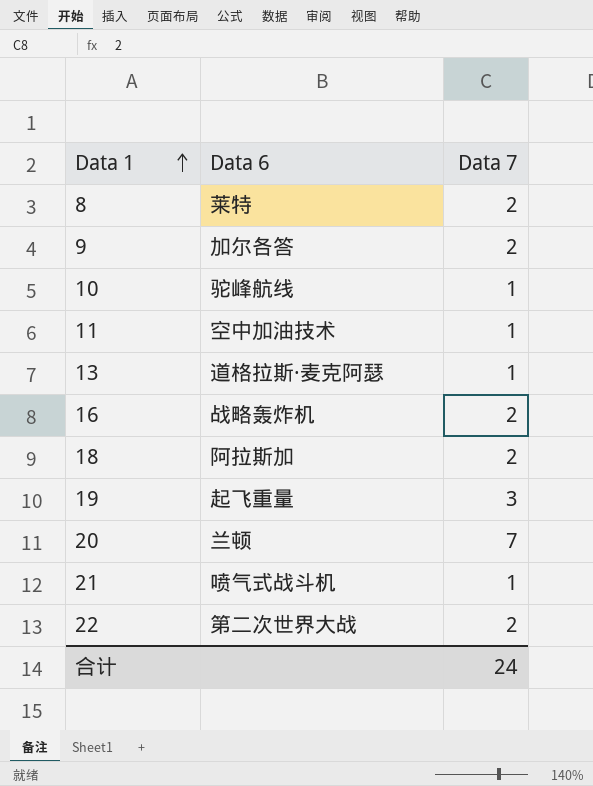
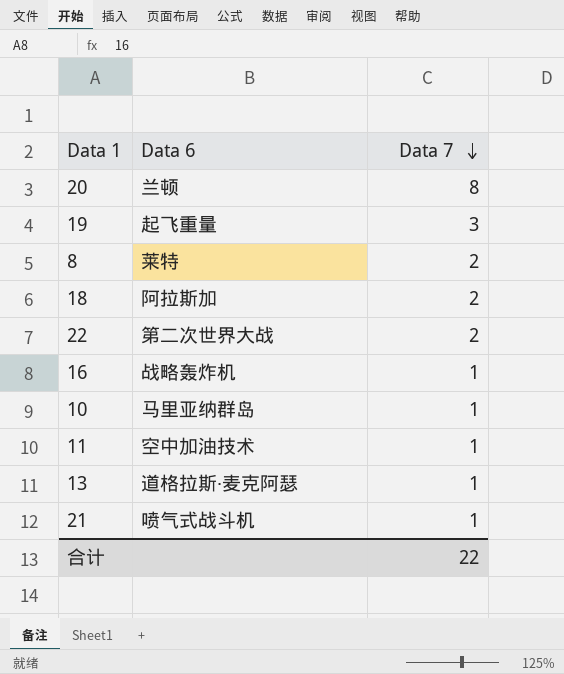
row order: Data 1 ascending -> Data 7 descending
row 9: 加尔各答 | 2 -> none
20 | Data 7: 7 -> 8
16 | Data 7: 2 -> 1
10 | Data 6: 驼峰航线 -> 马里亚纳群岛
合计 | Data 7: 24 -> 22

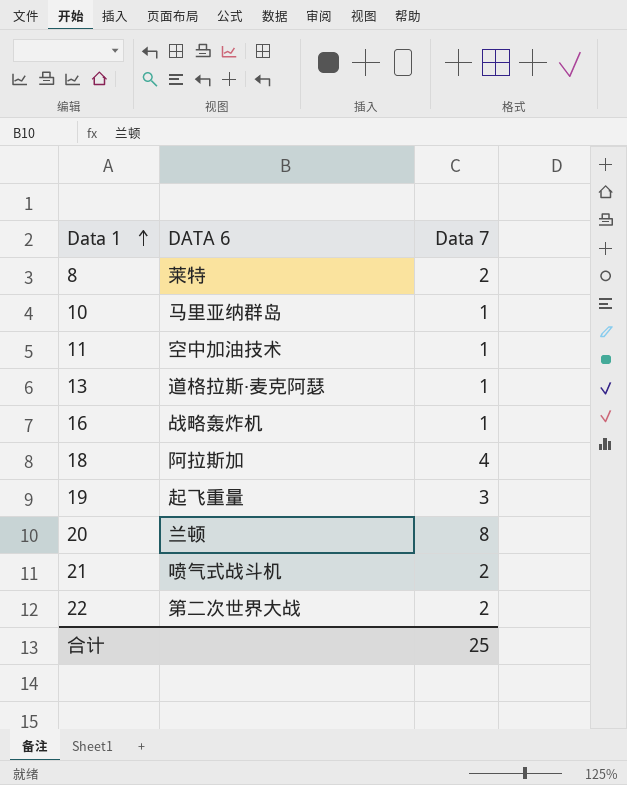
row order: Data 7 descending -> Data 1 ascending
column name: Data 6 -> DATA 6
18 | Data 7: 2 -> 4
21 | Data 7: 1 -> 2
合计 | Data 7: 22 -> 25

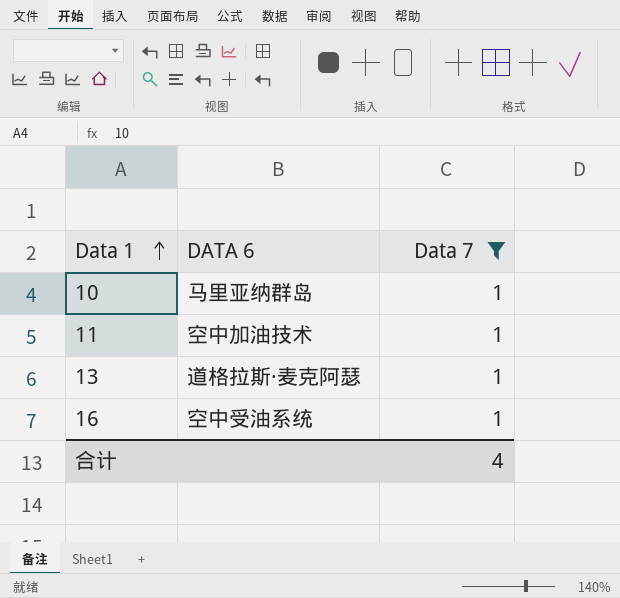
filter: none -> Data 7 = 1
16 | DATA 6: 战略轰炸机 -> 空中受油系统
合计 | Data 7: 25 -> 4

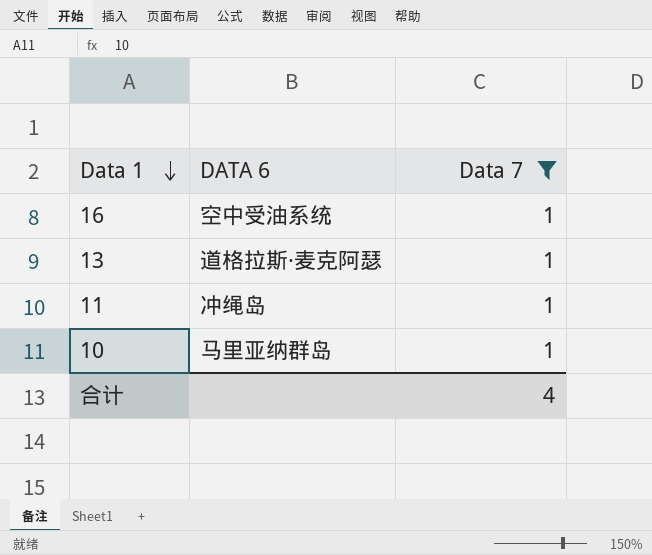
row order: Data 1 ascending -> Data 1 descending
11 | DATA 6: 空中加油技术 -> 冲绳岛

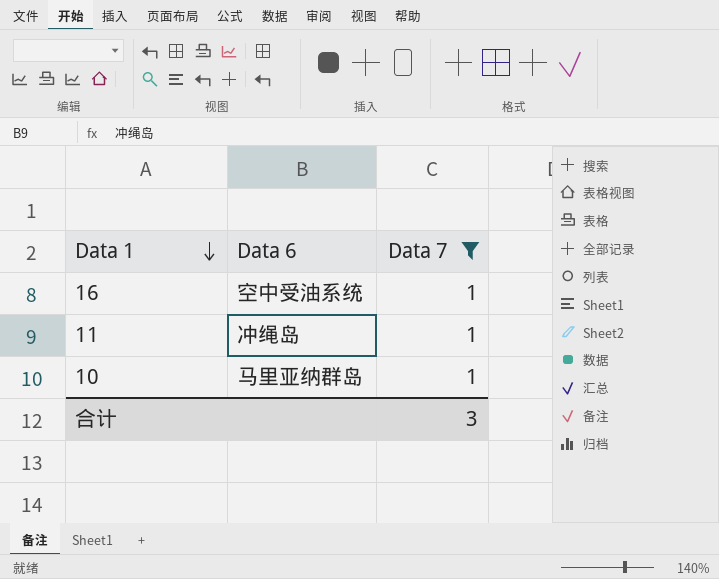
column name: DATA 6 -> Data 6
row 13: 道格拉斯·麦克阿瑟 | 1 -> none
合计 | Data 7: 4 -> 3

